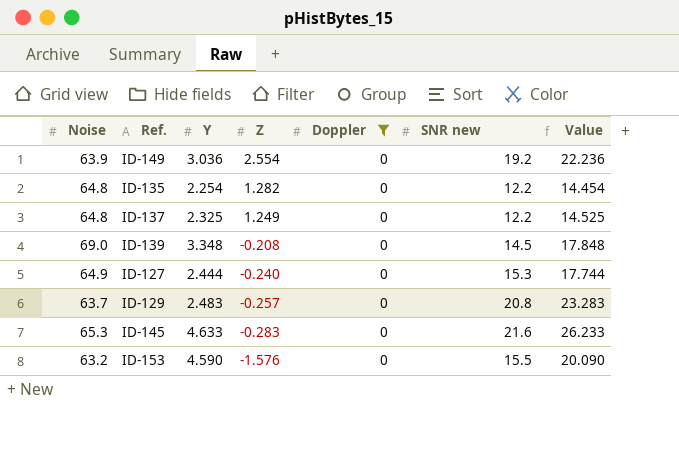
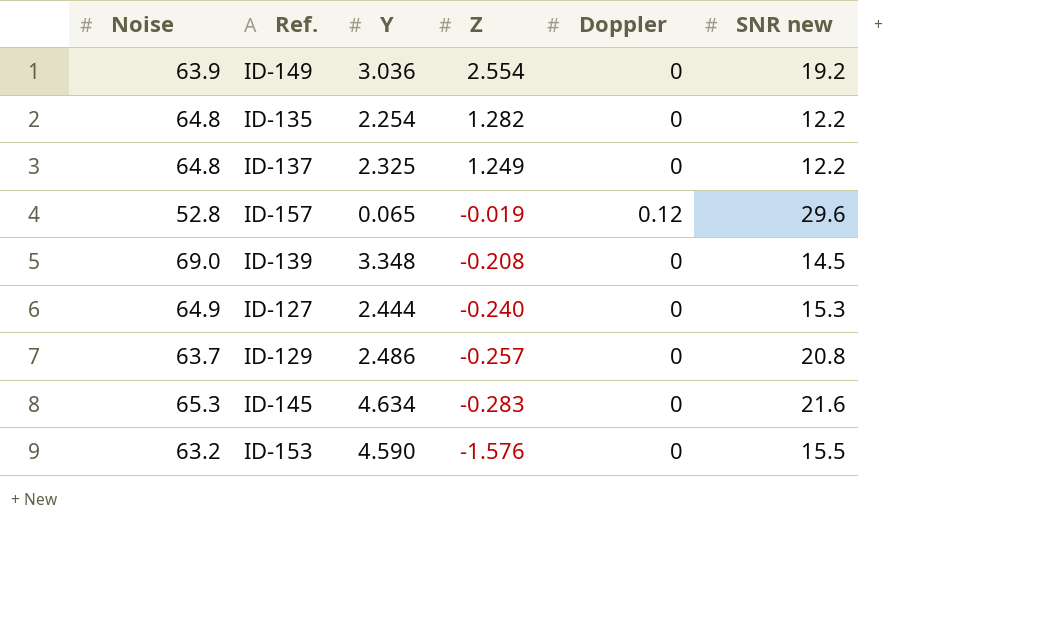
filter: Doppler = 0 -> none
column Value | formula: [Y] + [SNR new] -> none
ID-129 | Y: 2.483 -> 2.486
ID-145 | Y: 4.633 -> 4.634

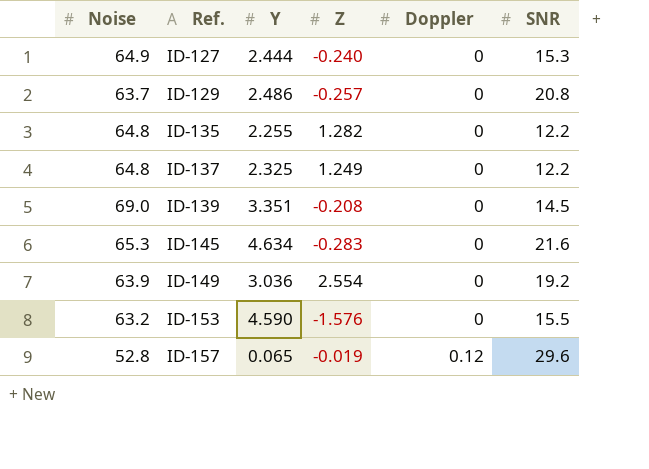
row order: Z descending -> Ref. ascending
column name: SNR new -> SNR
ID-135 | Y: 2.254 -> 2.255
ID-139 | Y: 3.348 -> 3.351

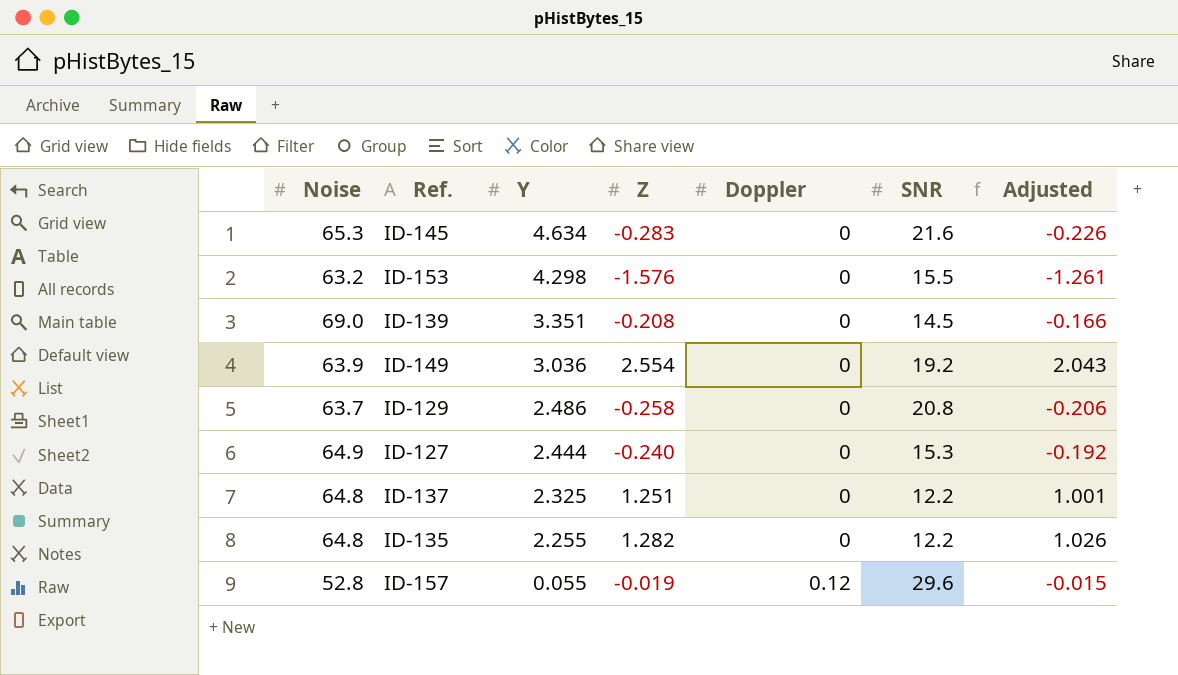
row order: Ref. ascending -> Y descending
column Adjusted | formula: none -> [Z] * 0.8
ID-153 | Y: 4.590 -> 4.298
ID-129 | Z: -0.257 -> -0.258
ID-137 | Z: 1.249 -> 1.251
ID-157 | Y: 0.065 -> 0.055

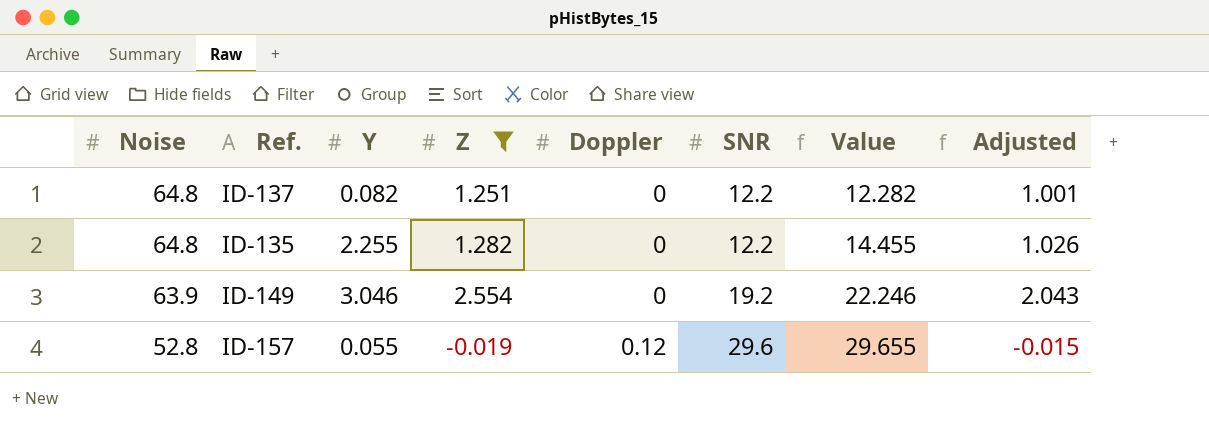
filter: none -> Z >= -0.019
row order: Y descending -> Noise descending
column Value | formula: none -> [Y] + [SNR]
ID-137 | Y: 2.325 -> 0.082
ID-149 | Y: 3.036 -> 3.046

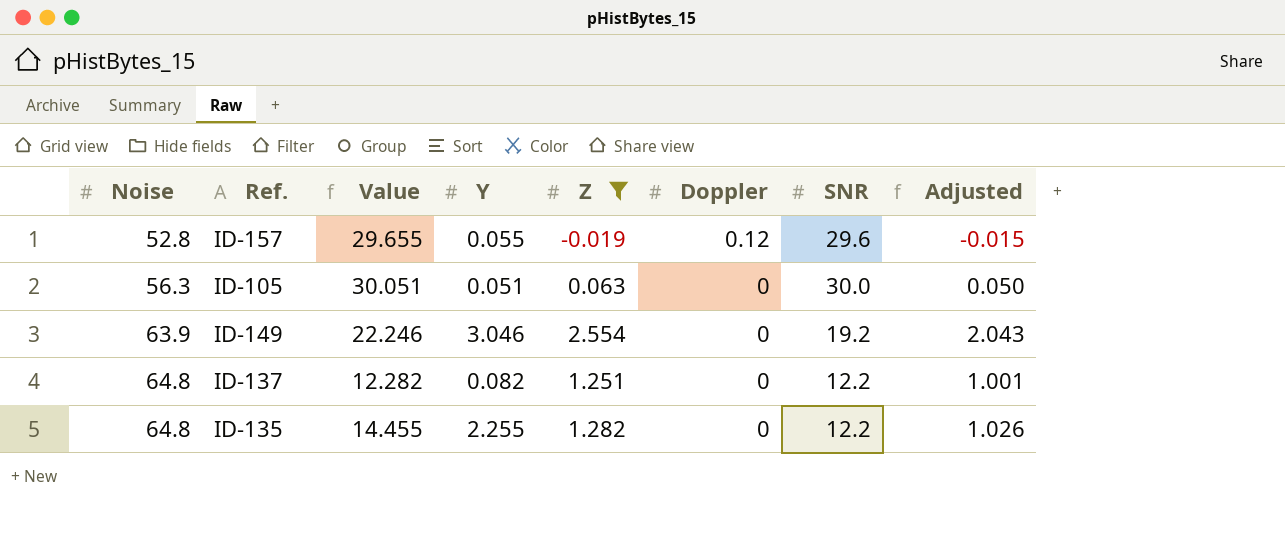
row order: Noise descending -> Noise ascending
column Value | position: 7 -> 3
row ID-105: none -> 56.3 | 30.051 | 0.051 | 0.063 | 0 | 30.0 | 0.050

